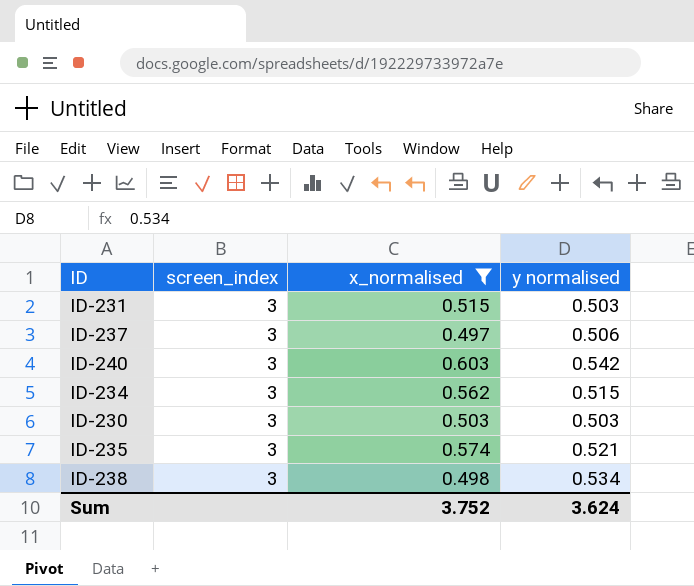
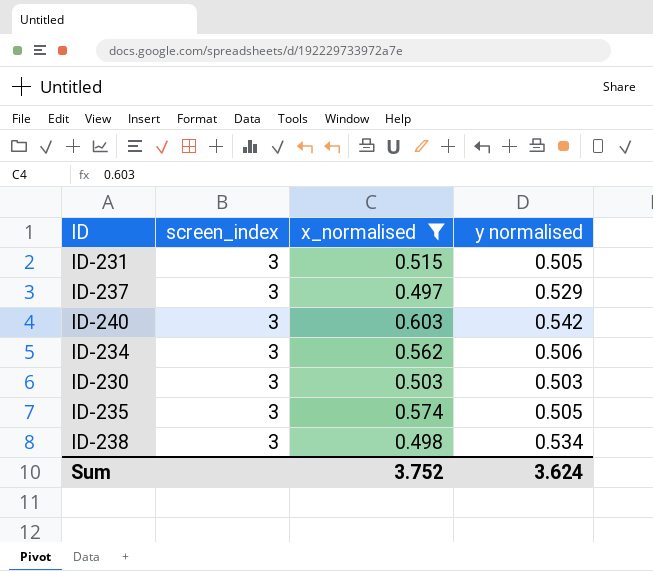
ID-231 | y normalised: 0.503 -> 0.505
ID-237 | y normalised: 0.506 -> 0.529
ID-234 | y normalised: 0.515 -> 0.506
ID-235 | y normalised: 0.521 -> 0.505

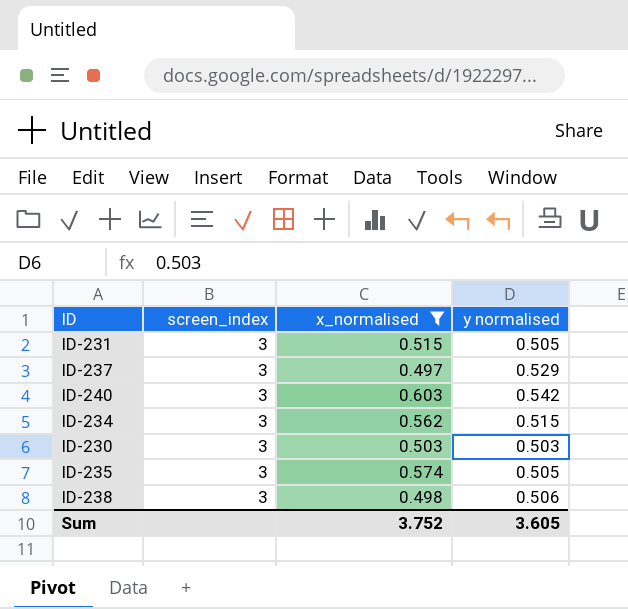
ID-234 | y normalised: 0.506 -> 0.515
ID-238 | y normalised: 0.534 -> 0.506
Sum | y normalised: 3.624 -> 3.605

